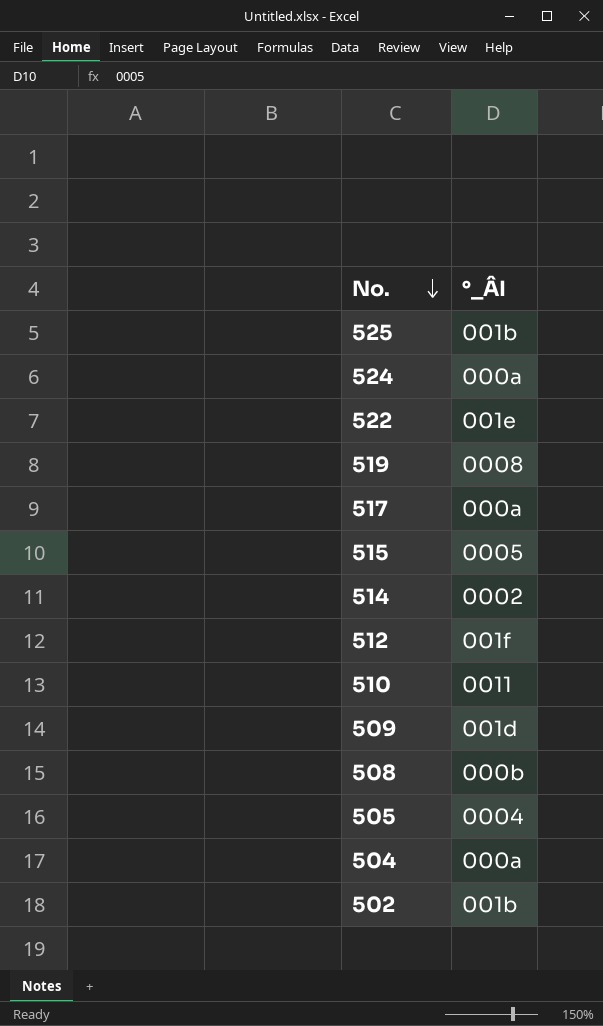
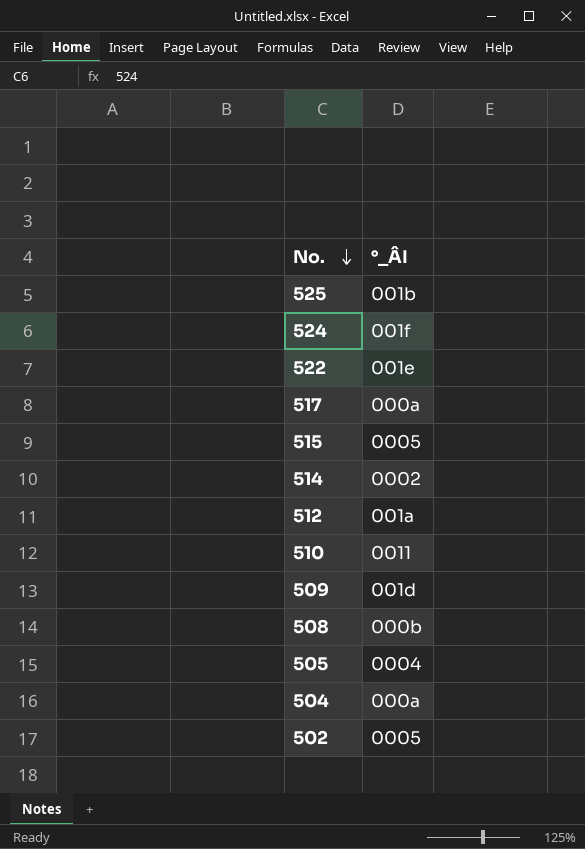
row 519: 0008 -> none
524 | °_ÂI: 000a -> 001f
512 | °_ÂI: 001f -> 001a
502 | °_ÂI: 001b -> 0005

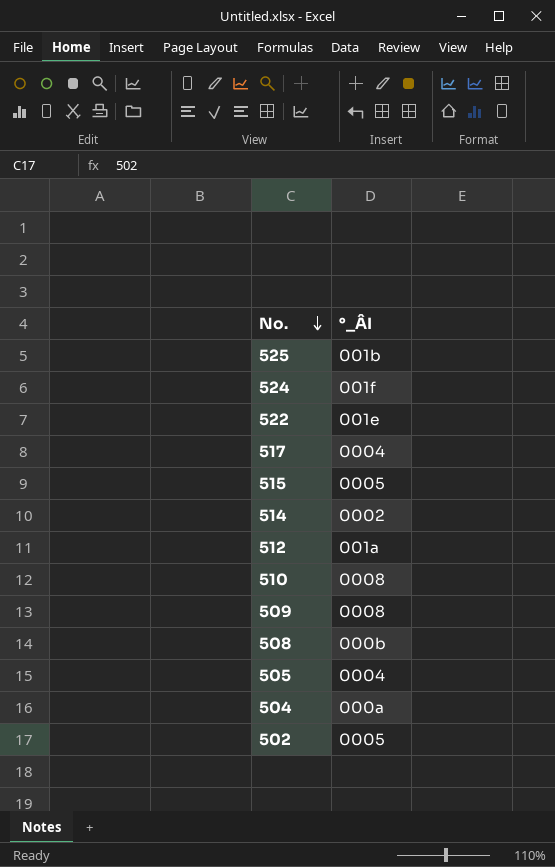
517 | °_ÂI: 000a -> 0004
510 | °_ÂI: 0011 -> 0008
509 | °_ÂI: 001d -> 0008

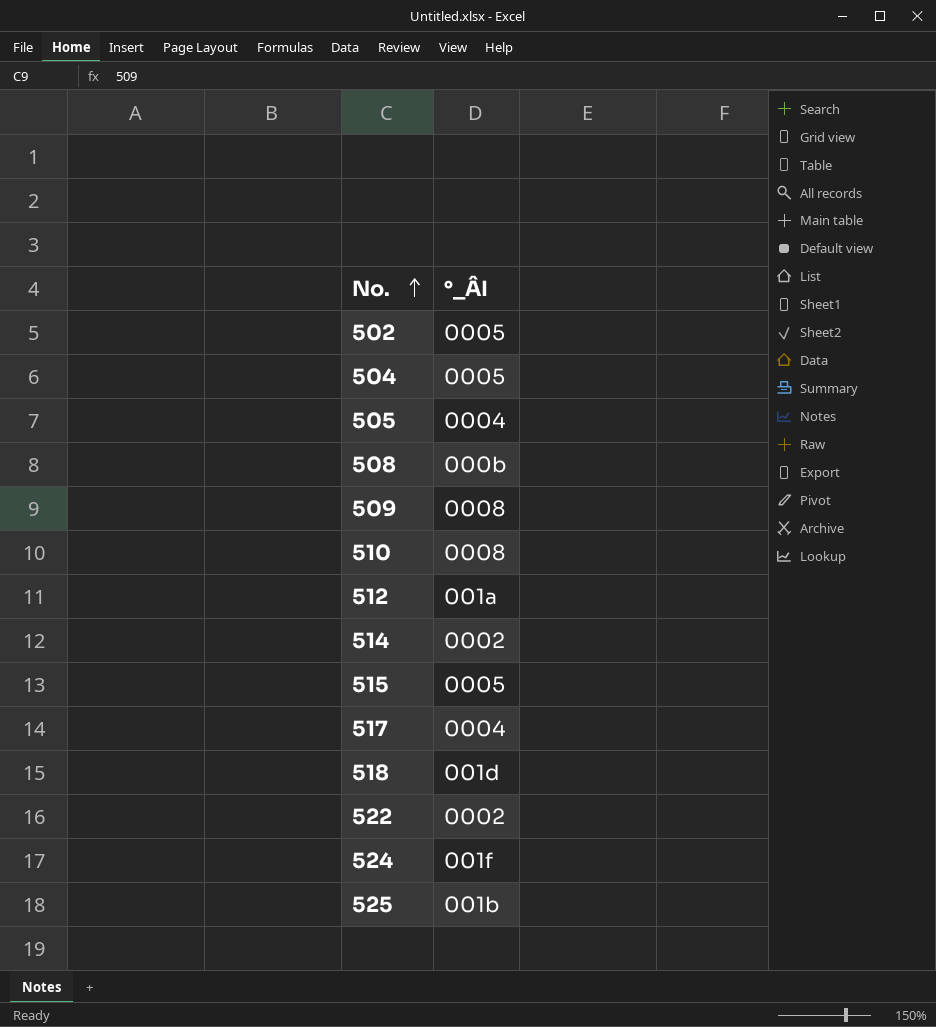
row order: No. descending -> No. ascending
504 | °_ÂI: 000a -> 0005
row 518: none -> 001d
522 | °_ÂI: 001e -> 0002

